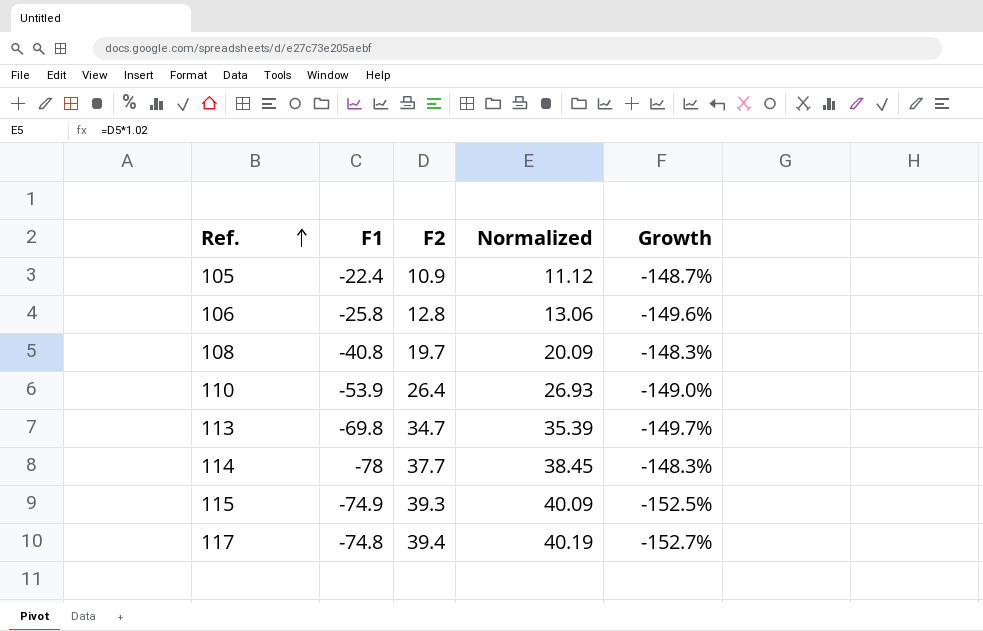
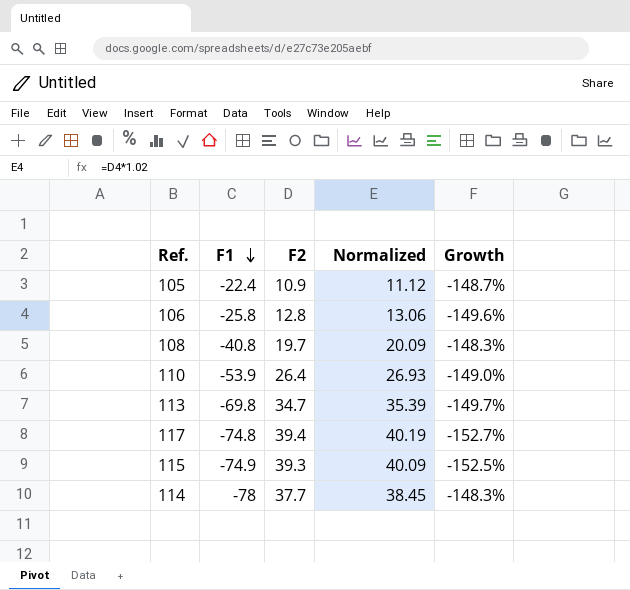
row order: Ref. ascending -> F1 descending

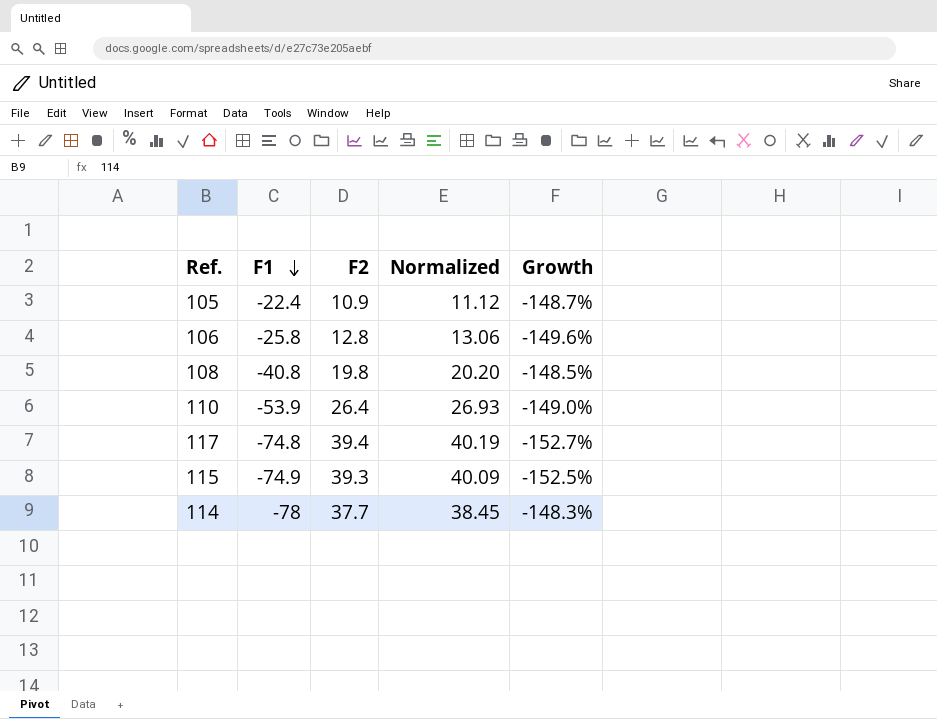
row 113: -69.8 | 34.7 | 35.39 | -149.7% -> none
108 | F2: 19.7 -> 19.8
108 | Normalized: 20.09 -> 20.20
108 | Growth: -148.3% -> -148.5%

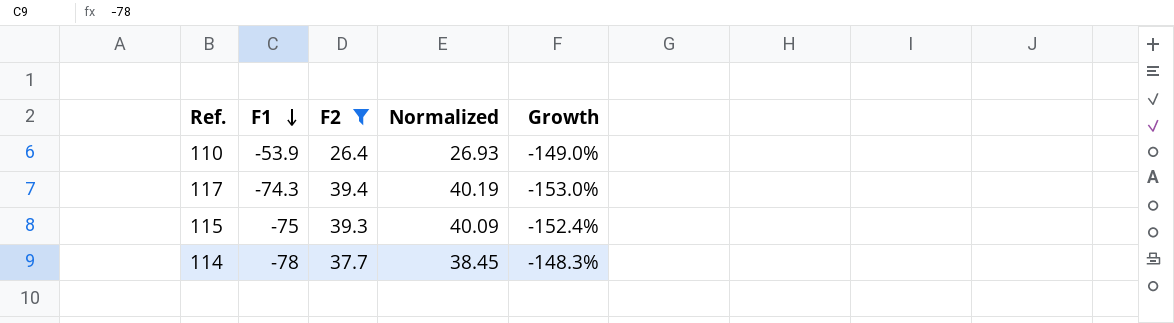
filter: none -> F2 >= 26.4
117 | F1: -74.8 -> -74.3
117 | Growth: -152.7% -> -153.0%
115 | F1: -74.9 -> -75
115 | Growth: -152.5% -> -152.4%

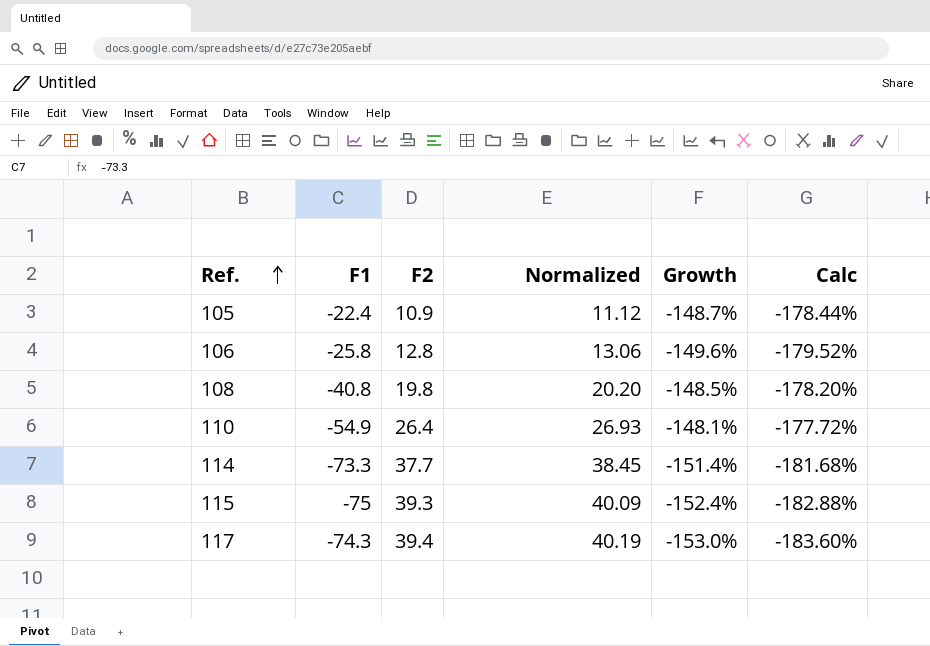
filter: F2 >= 26.4 -> none
row order: F1 descending -> Ref. ascending
column Calc | formula: none -> [Growth] * 1.2
110 | F1: -53.9 -> -54.9
110 | Growth: -149.0% -> -148.1%
114 | F1: -78 -> -73.3
114 | Growth: -148.3% -> -151.4%

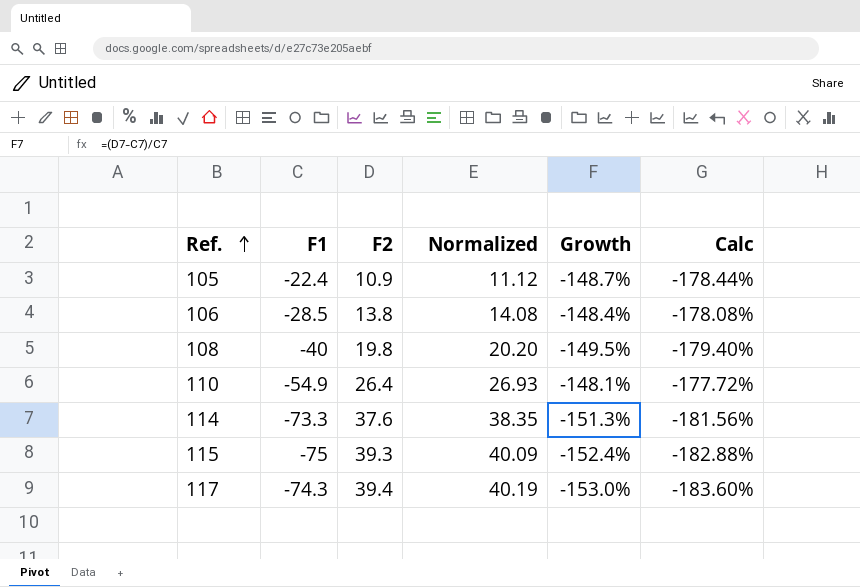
106 | F1: -25.8 -> -28.5
106 | F2: 12.8 -> 13.8
106 | Normalized: 13.06 -> 14.08
106 | Growth: -149.6% -> -148.4%
106 | Calc: -179.52% -> -178.08%
108 | F1: -40.8 -> -40
108 | Growth: -148.5% -> -149.5%
108 | Calc: -178.20% -> -179.40%
114 | F2: 37.7 -> 37.6
114 | Normalized: 38.45 -> 38.35
114 | Growth: -151.4% -> -151.3%
114 | Calc: -181.68% -> -181.56%

